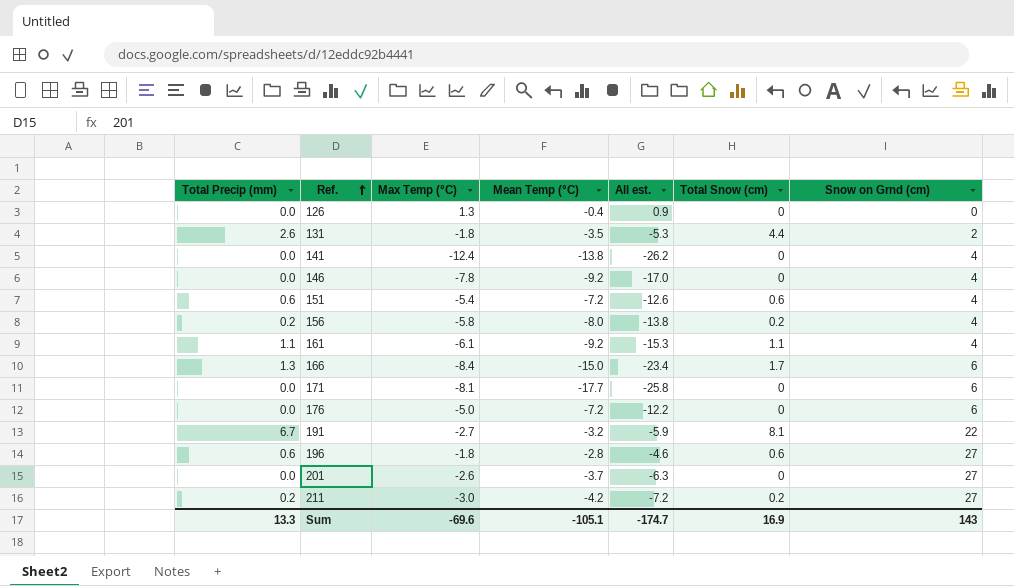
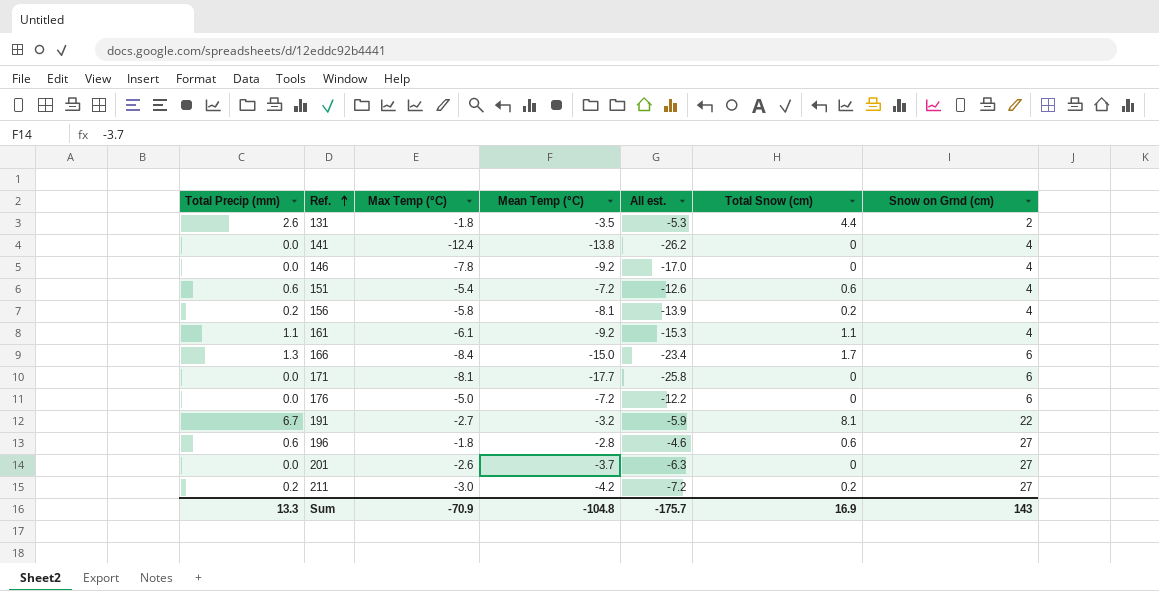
row 126: 0.0 | 1.3 | -0.4 | 0.9 | 0 | 0 -> none
156 | Mean Temp (°C): -8.0 -> -8.1
156 | All est.: -13.8 -> -13.9
Sum | Max Temp (°C): -69.6 -> -70.9
Sum | Mean Temp (°C): -105.1 -> -104.8
Sum | All est.: -174.7 -> -175.7

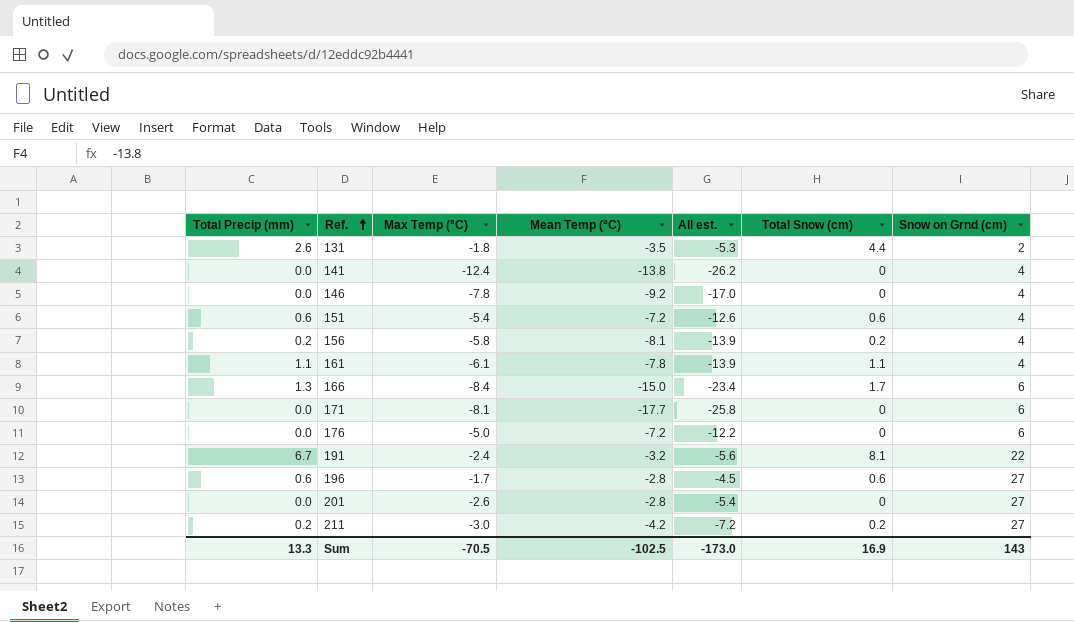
161 | Mean Temp (°C): -9.2 -> -7.8
161 | All est.: -15.3 -> -13.9
191 | Max Temp (°C): -2.7 -> -2.4
191 | All est.: -5.9 -> -5.6
196 | Max Temp (°C): -1.8 -> -1.7
196 | All est.: -4.6 -> -4.5
201 | Mean Temp (°C): -3.7 -> -2.8
201 | All est.: -6.3 -> -5.4
Sum | Max Temp (°C): -70.9 -> -70.5
Sum | Mean Temp (°C): -104.8 -> -102.5
Sum | All est.: -175.7 -> -173.0

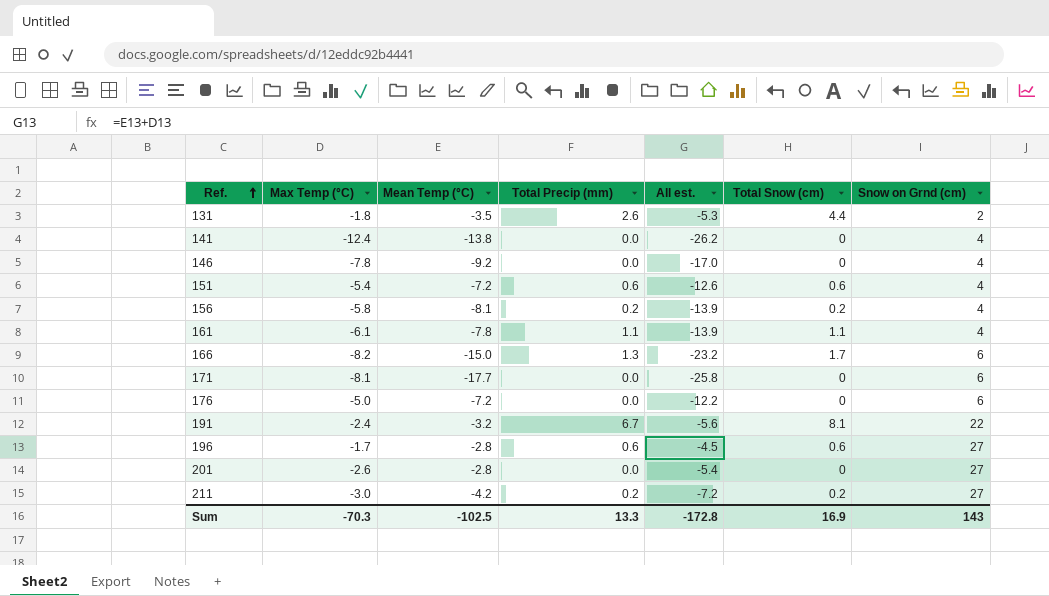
column Total Precip (mm) | position: 1 -> 4
166 | Max Temp (°C): -8.4 -> -8.2
166 | All est.: -23.4 -> -23.2
Sum | Max Temp (°C): -70.5 -> -70.3
Sum | All est.: -173.0 -> -172.8

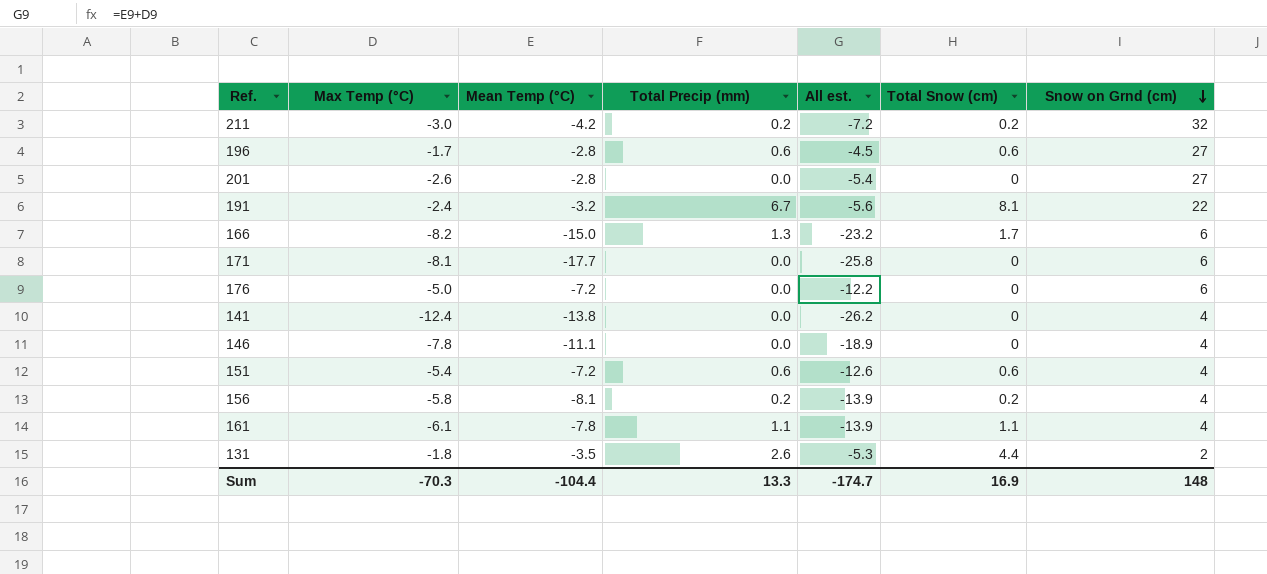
row order: Ref. ascending -> Snow on Grnd (cm) descending
211 | Snow on Grnd (cm): 27 -> 32
146 | Mean Temp (°C): -9.2 -> -11.1
146 | All est.: -17.0 -> -18.9
Sum | Mean Temp (°C): -102.5 -> -104.4
Sum | All est.: -172.8 -> -174.7
Sum | Snow on Grnd (cm): 143 -> 148

